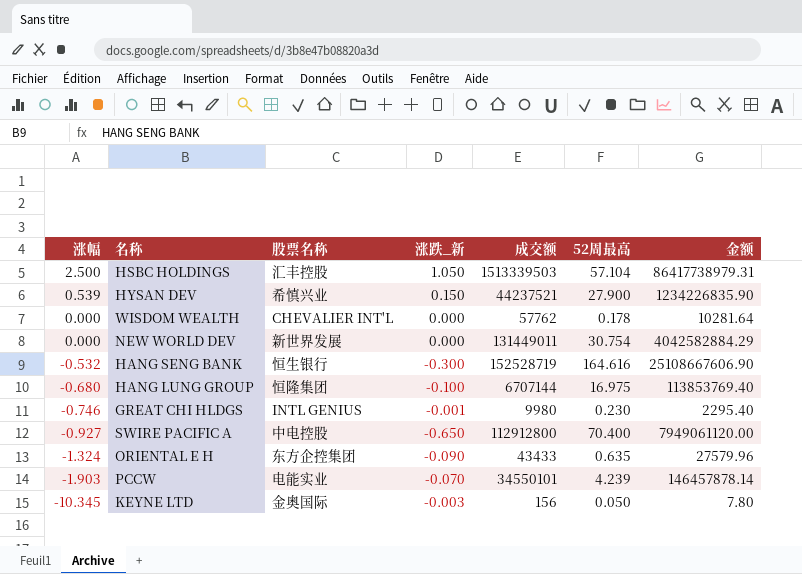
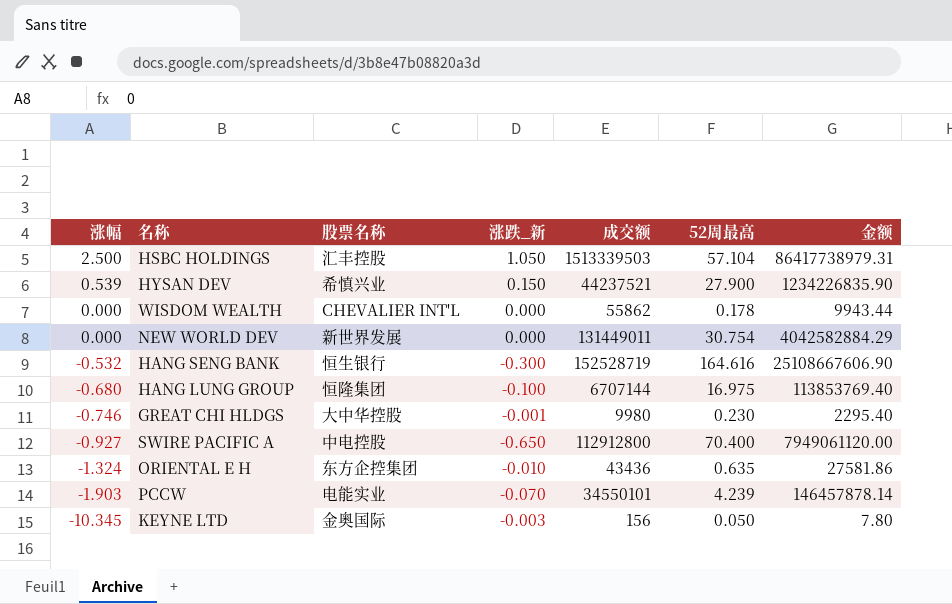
WISDOM WEALTH | 成交额: 57762 -> 55862
WISDOM WEALTH | 金额: 10281.64 -> 9943.44
GREAT CHI HLDGS | 股票名称: INTL GENIUS -> 大中华控股
ORIENTAL E H | 涨跌_新: -0.090 -> -0.010
ORIENTAL E H | 成交额: 43433 -> 43436
ORIENTAL E H | 金额: 27579.96 -> 27581.86

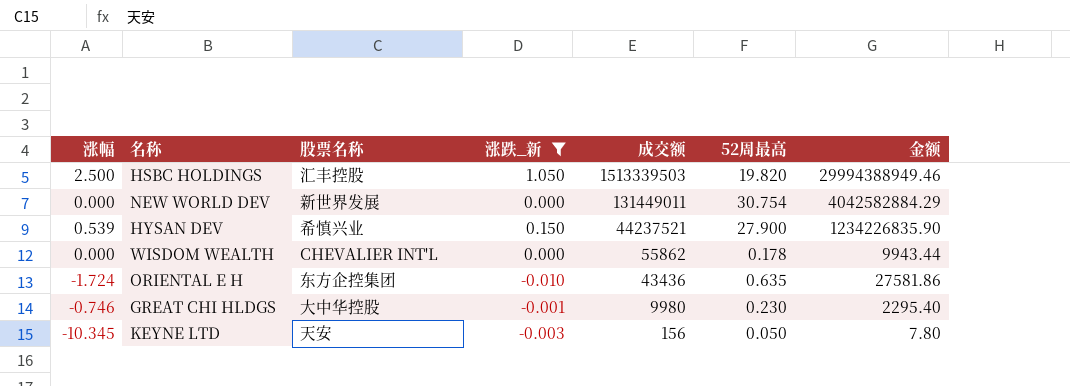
filter: none -> 涨跌_新 >= -0.010
row order: 涨幅 descending -> 成交额 descending
HSBC HOLDINGS | 52周最高: 57.104 -> 19.820
HSBC HOLDINGS | 金额: 86417738979.31 -> 29994388949.46
ORIENTAL E H | 涨幅: -1.324 -> -1.724
KEYNE LTD | 股票名称: 金奥国际 -> 天安

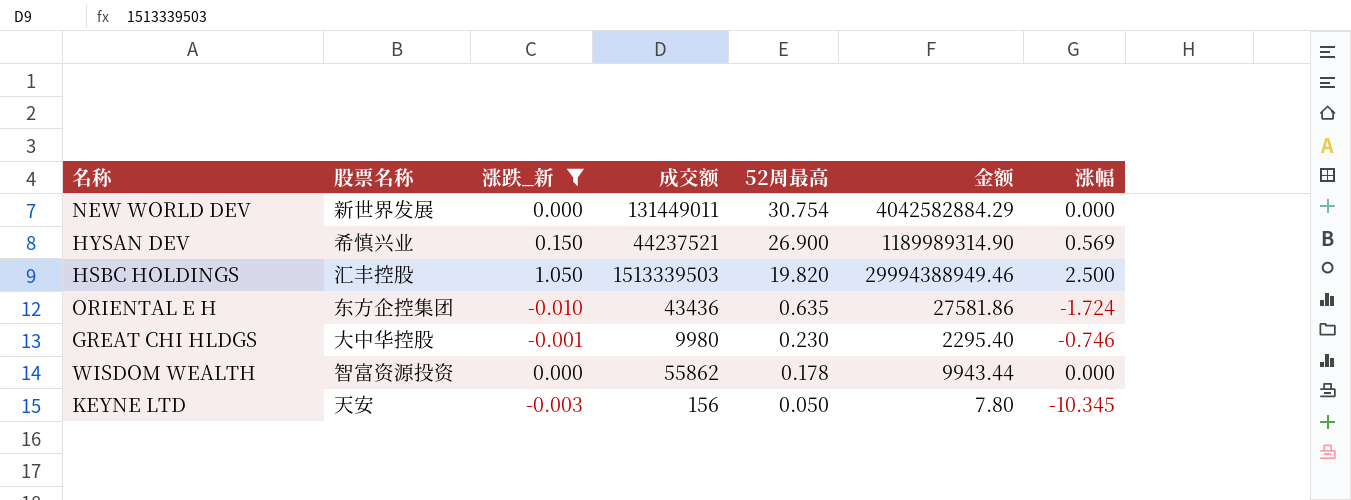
row order: 成交额 descending -> 52周最高 descending
column 涨幅 | position: 1 -> 7
HYSAN DEV | 52周最高: 27.900 -> 26.900
HYSAN DEV | 金额: 1234226835.90 -> 1189989314.90
HYSAN DEV | 涨幅: 0.539 -> 0.569
WISDOM WEALTH | 股票名称: CHEVALIER INT'L -> 智富资源投资

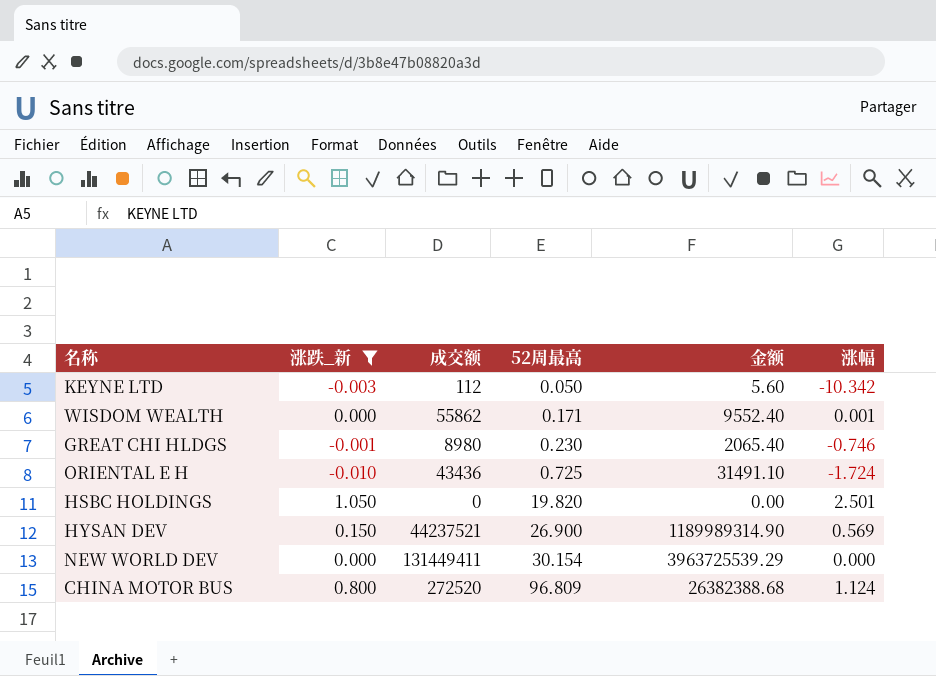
row order: 52周最高 descending -> 52周最高 ascending
column 股票名称 | position: 2 -> none
KEYNE LTD | 成交额: 156 -> 112
KEYNE LTD | 金额: 7.80 -> 5.60
KEYNE LTD | 涨幅: -10.345 -> -10.342
WISDOM WEALTH | 52周最高: 0.178 -> 0.171
WISDOM WEALTH | 金额: 9943.44 -> 9552.40
WISDOM WEALTH | 涨幅: 0.000 -> 0.001
GREAT CHI HLDGS | 成交额: 9980 -> 8980
GREAT CHI HLDGS | 金额: 2295.40 -> 2065.40
ORIENTAL E H | 52周最高: 0.635 -> 0.725
ORIENTAL E H | 金额: 27581.86 -> 31491.10
HSBC HOLDINGS | 成交额: 1513339503 -> 0
HSBC HOLDINGS | 金额: 29994388949.46 -> 0.00
HSBC HOLDINGS | 涨幅: 2.500 -> 2.501
NEW WORLD DEV | 成交额: 131449011 -> 131449411
NEW WORLD DEV | 52周最高: 30.754 -> 30.154
NEW WORLD DEV | 金额: 4042582884.29 -> 3963725539.29
row CHINA MOTOR BUS: none -> 0.800 | 272520 | 96.809 | 26382388.68 | 1.124

